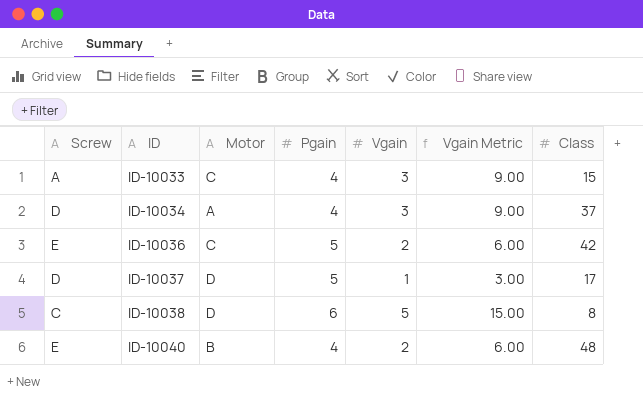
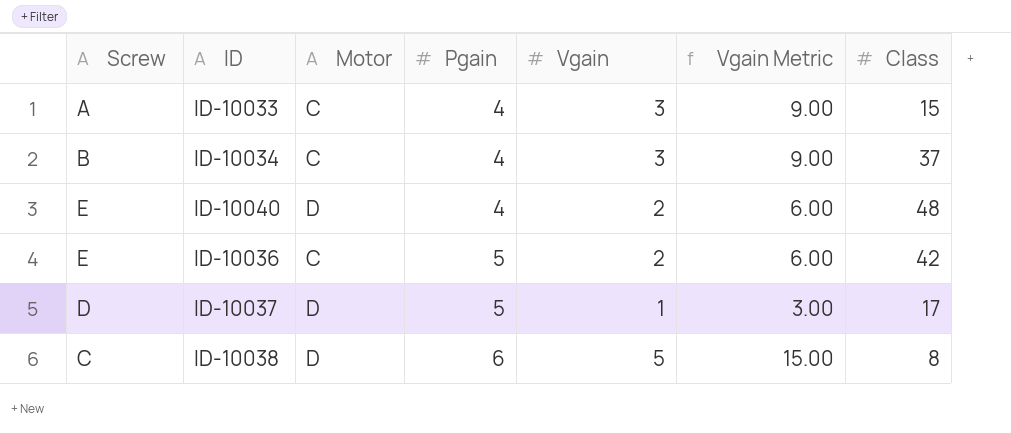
row order: ID ascending -> Pgain ascending
ID-10034 | Screw: D -> B
ID-10034 | Motor: A -> C
ID-10040 | Motor: B -> D

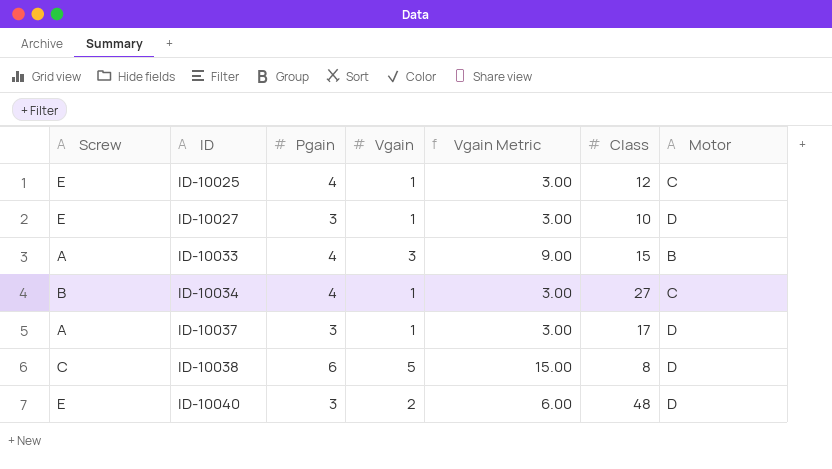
row order: Pgain ascending -> ID ascending
column Motor | position: 3 -> 7
row ID-10036: E | C | 5 | 2 | 6.00 | 42 -> none
row ID-10025: none -> E | 4 | 1 | 3.00 | 12 | C
row ID-10027: none -> E | 3 | 1 | 3.00 | 10 | D
ID-10033 | Motor: C -> B
ID-10034 | Vgain: 3 -> 1
ID-10034 | Vgain Metric: 9.00 -> 3.00
ID-10034 | Class: 37 -> 27
ID-10037 | Screw: D -> A
ID-10037 | Pgain: 5 -> 3
ID-10040 | Pgain: 4 -> 3

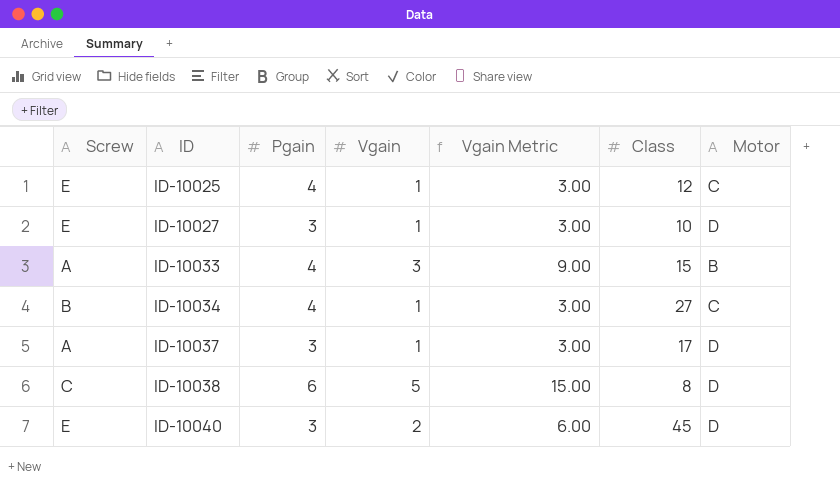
ID-10040 | Class: 48 -> 45

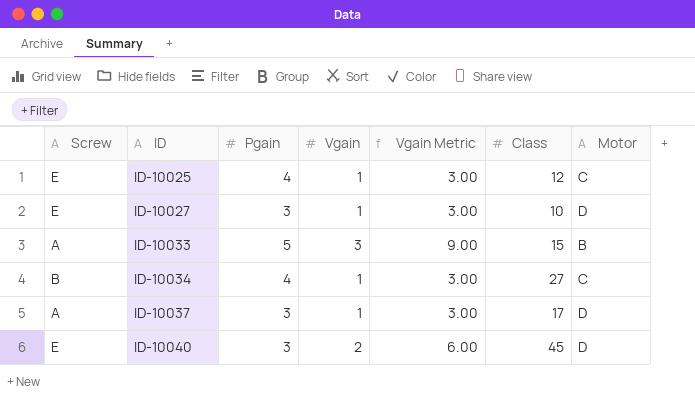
row ID-10038: C | 6 | 5 | 15.00 | 8 | D -> none
ID-10033 | Pgain: 4 -> 5

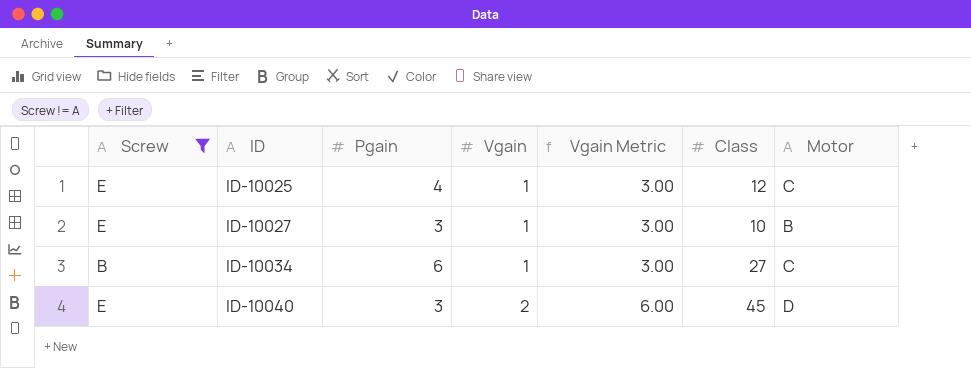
filter: none -> Screw != A
ID-10027 | Motor: D -> B
ID-10034 | Pgain: 4 -> 6

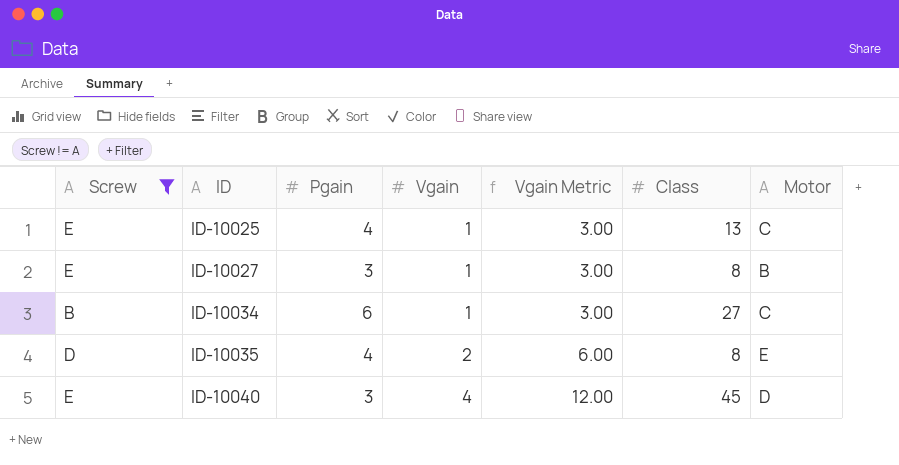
ID-10025 | Class: 12 -> 13
ID-10027 | Class: 10 -> 8
row ID-10035: none -> D | 4 | 2 | 6.00 | 8 | E
ID-10040 | Vgain: 2 -> 4
ID-10040 | Vgain Metric: 6.00 -> 12.00

